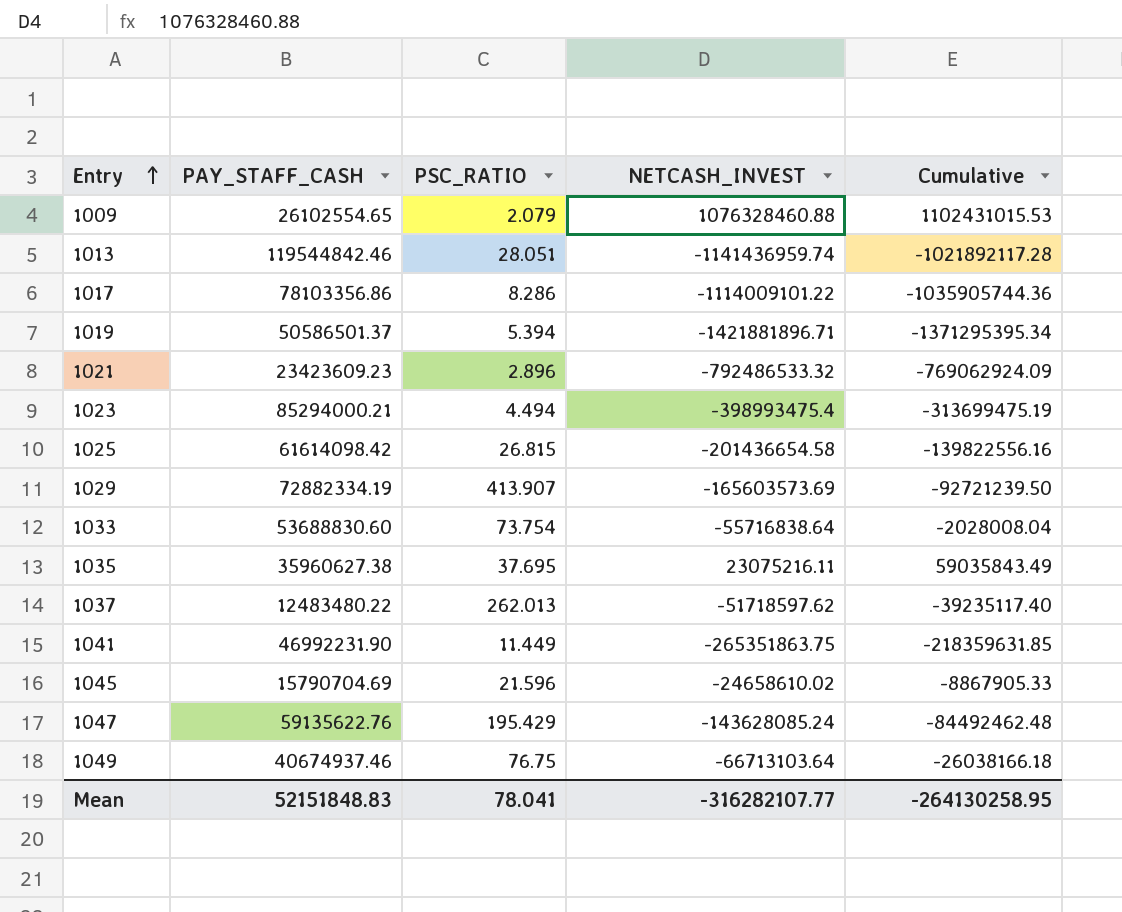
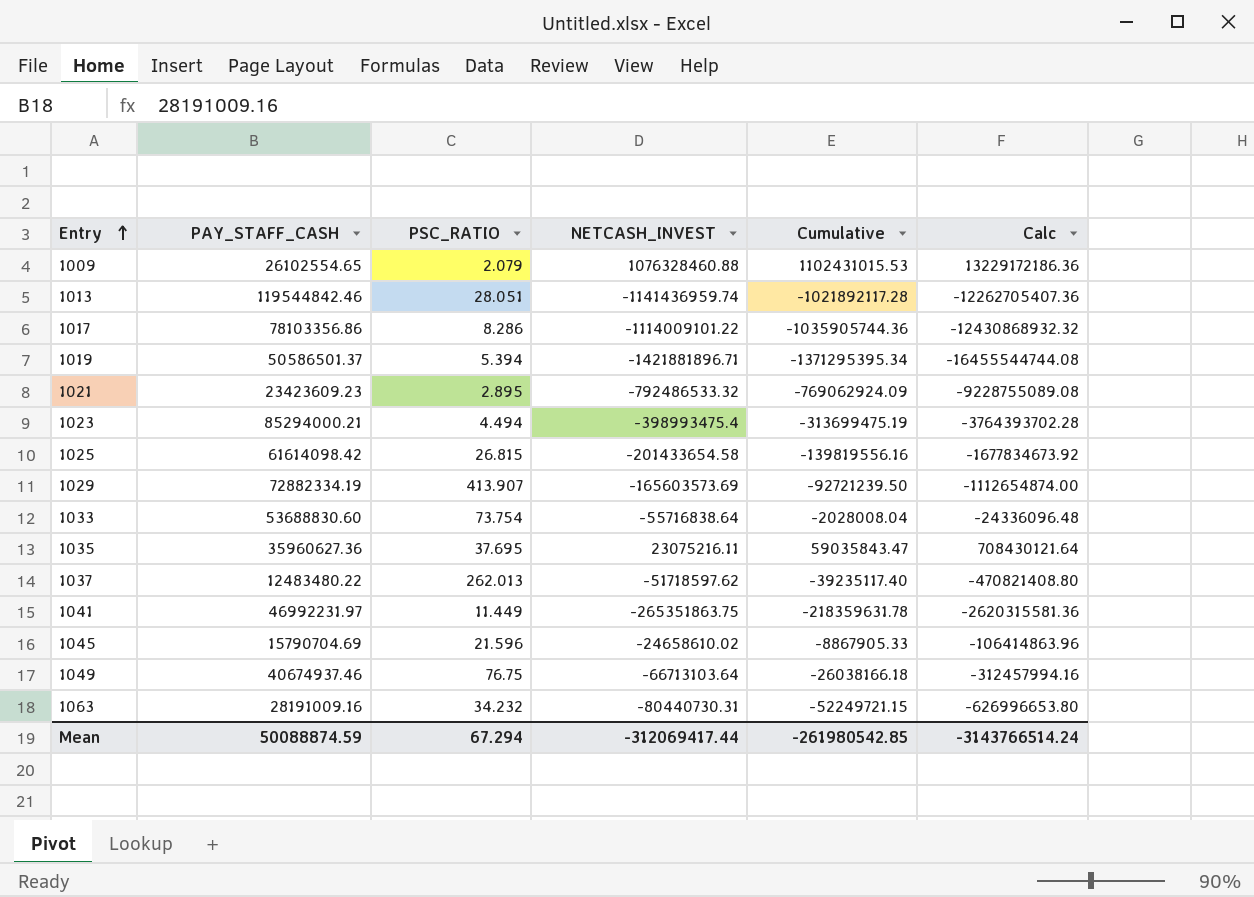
column Calc | formula: none -> [Cumulative] * 12
row 1047: 59135622.76 | 195.429 | -143628085.24 | -84492462.48 -> none
1021 | PSC_RATIO: 2.896 -> 2.895
1025 | NETCASH_INVEST: -201436654.58 -> -201433654.58
1025 | Cumulative: -139822556.16 -> -139819556.16
1035 | PAY_STAFF_CASH: 35960627.38 -> 35960627.36
1035 | Cumulative: 59035843.49 -> 59035843.47
1041 | PAY_STAFF_CASH: 46992231.90 -> 46992231.97
1041 | Cumulative: -218359631.85 -> -218359631.78
row 1063: none -> 28191009.16 | 34.232 | -80440730.31 | -52249721.15 | -626996653.80
Mean | PAY_STAFF_CASH: 52151848.83 -> 50088874.59
Mean | PSC_RATIO: 78.041 -> 67.294
Mean | NETCASH_INVEST: -316282107.77 -> -312069417.44
Mean | Cumulative: -264130258.95 -> -261980542.85

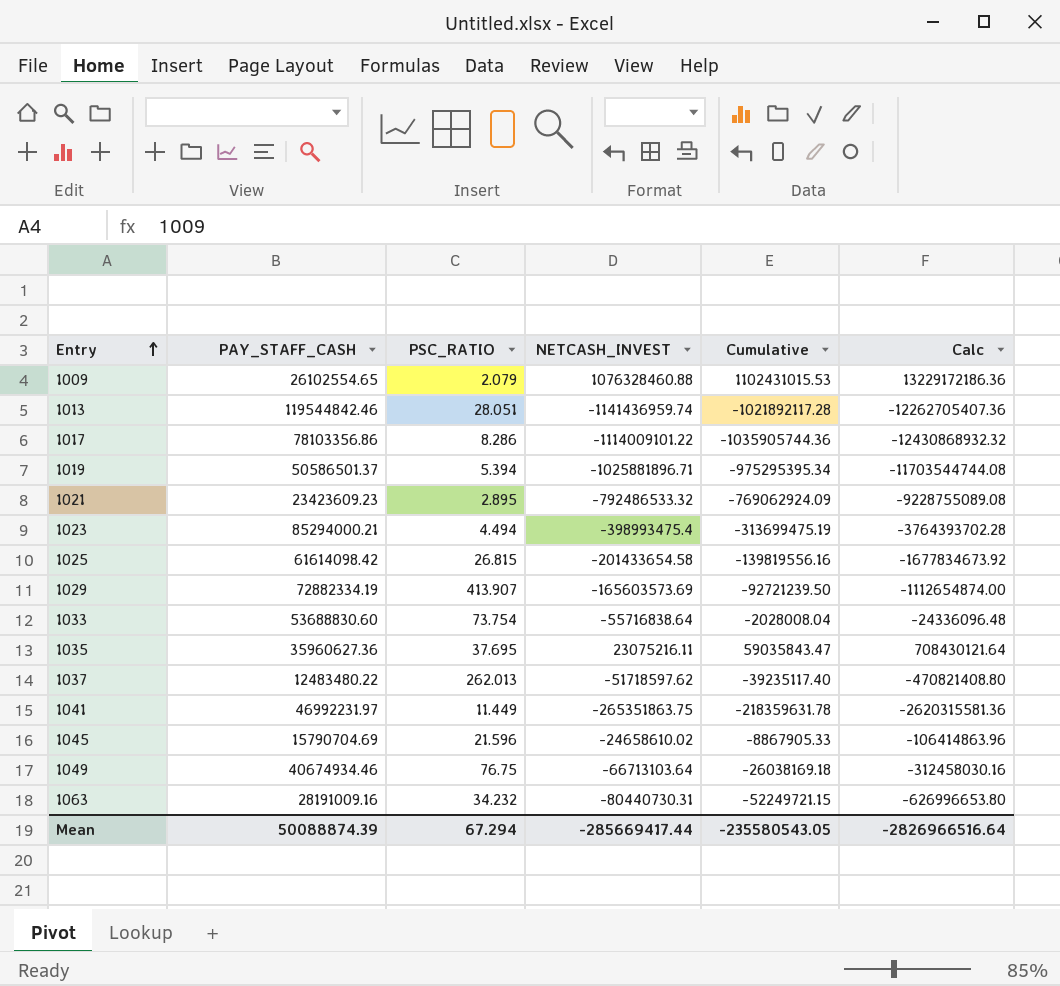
1019 | NETCASH_INVEST: -1421881896.71 -> -1025881896.71
1019 | Cumulative: -1371295395.34 -> -975295395.34
1019 | Calc: -16455544744.08 -> -11703544744.08
1049 | PAY_STAFF_CASH: 40674937.46 -> 40674934.46
1049 | Cumulative: -26038166.18 -> -26038169.18
1049 | Calc: -312457994.16 -> -312458030.16
Mean | PAY_STAFF_CASH: 50088874.59 -> 50088874.39
Mean | NETCASH_INVEST: -312069417.44 -> -285669417.44
Mean | Cumulative: -261980542.85 -> -235580543.05
Mean | Calc: -3143766514.24 -> -2826966516.64

